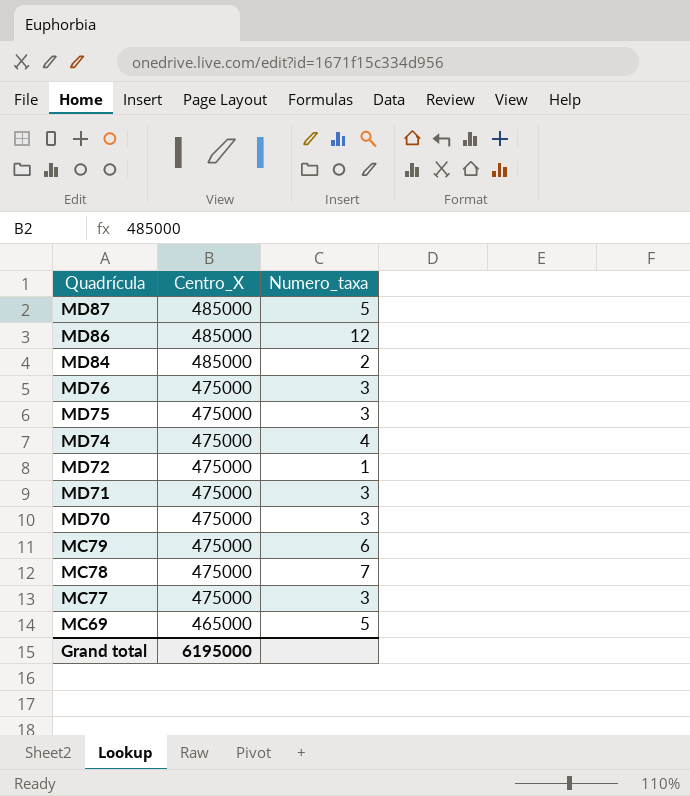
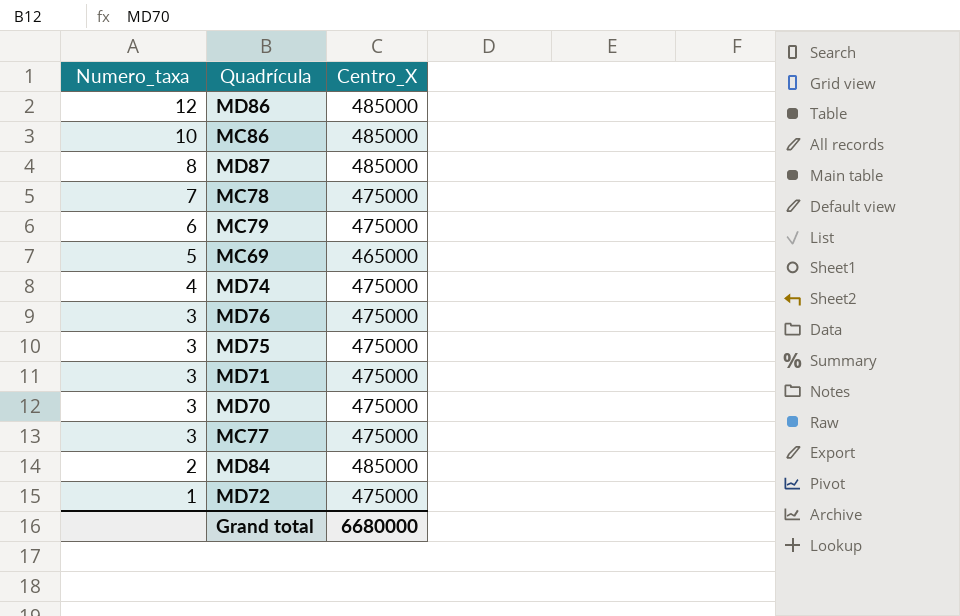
row order: Quadrícula descending -> Numero_taxa descending
column Numero_taxa | position: 3 -> 1
row MC86: none -> 10 | 485000
MD87 | Numero_taxa: 5 -> 8
Grand total | Centro_X: 6195000 -> 6680000

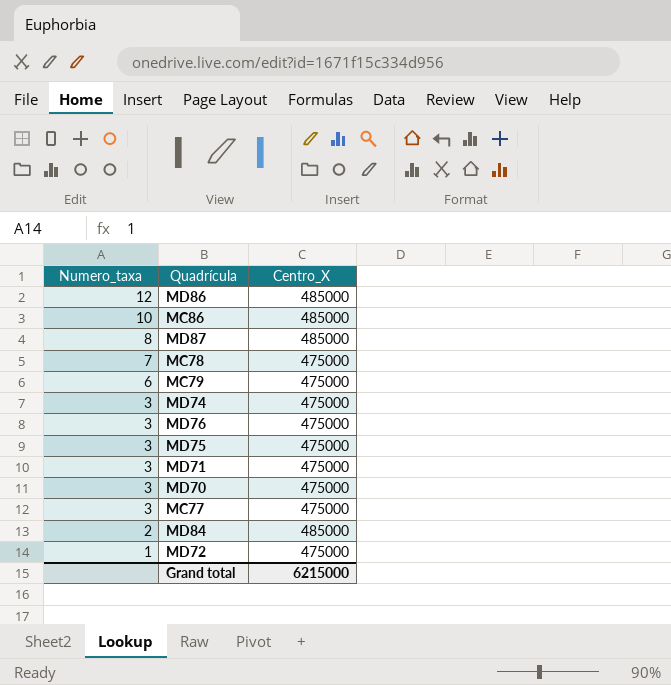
row MC69: 5 | 465000 -> none
MD74 | Numero_taxa: 4 -> 3
Grand total | Centro_X: 6680000 -> 6215000

